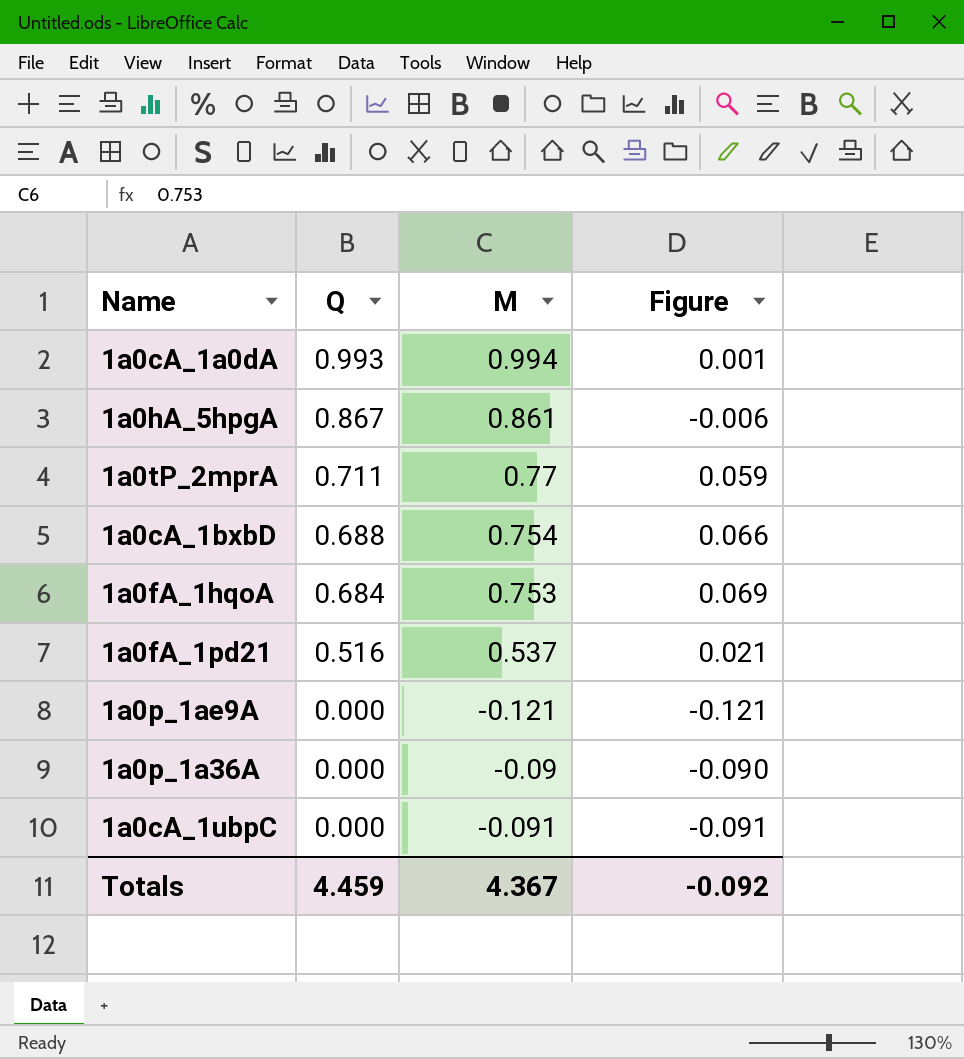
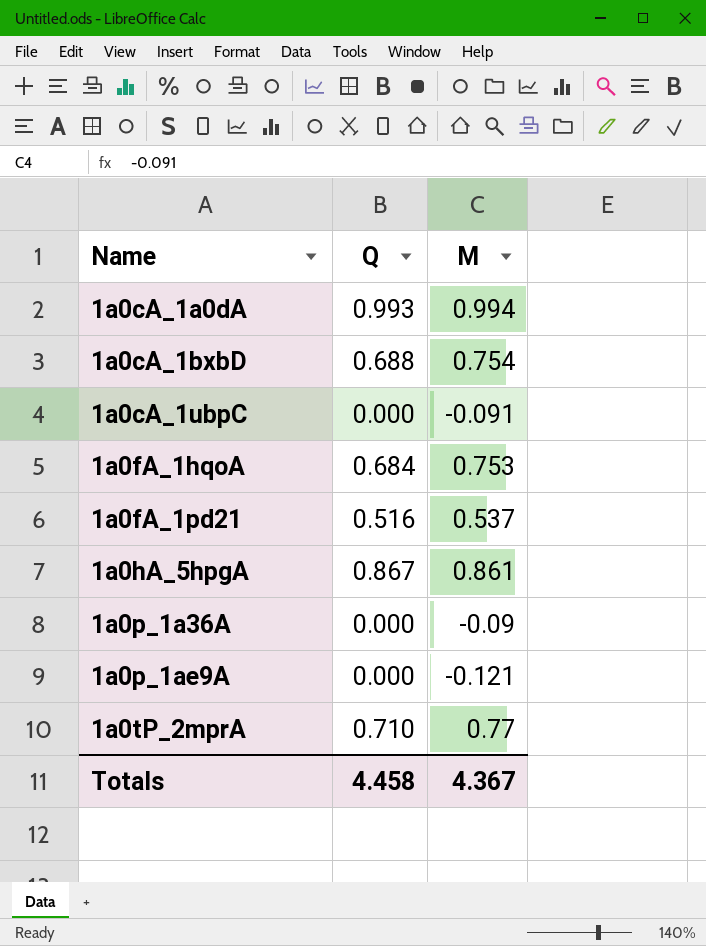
row order: Q descending -> Name ascending
column Figure | formula: [M] - [Q] -> none
1a0tP_2mprA | Q: 0.711 -> 0.710
Totals | Q: 4.459 -> 4.458

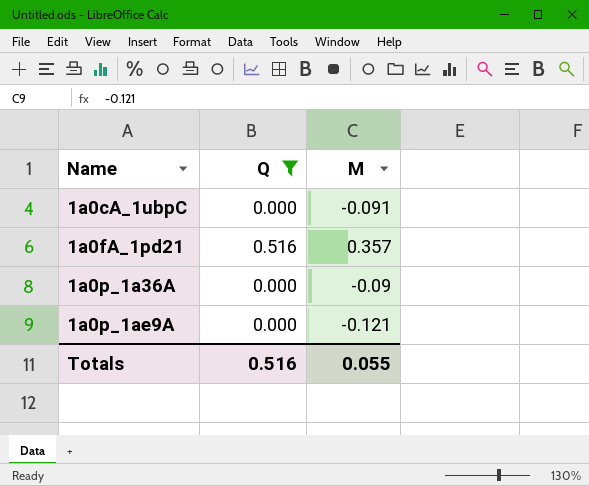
filter: none -> Q <= 0.516
1a0fA_1pd21 | M: 0.537 -> 0.357
Totals | Q: 4.458 -> 0.516
Totals | M: 4.367 -> 0.055

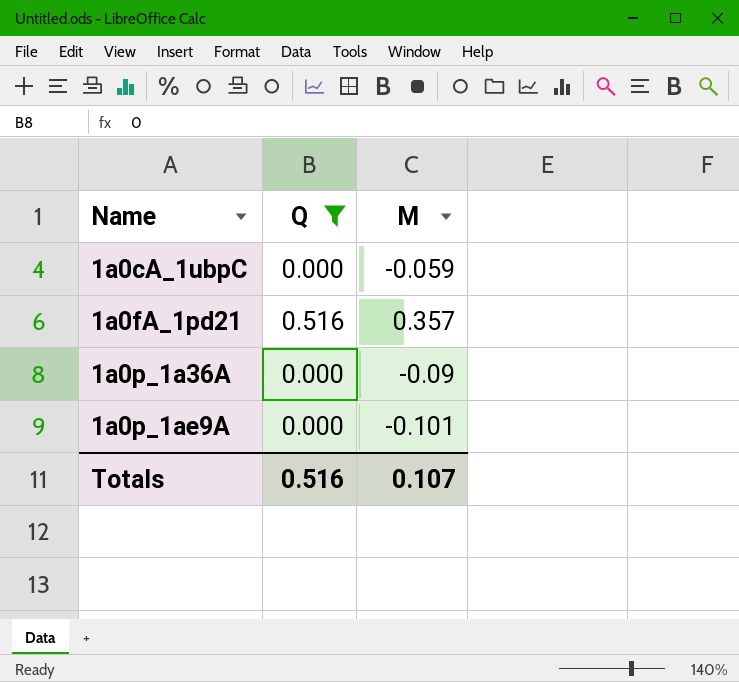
1a0cA_1ubpC | M: -0.091 -> -0.059
1a0p_1ae9A | M: -0.121 -> -0.101
Totals | M: 0.055 -> 0.107

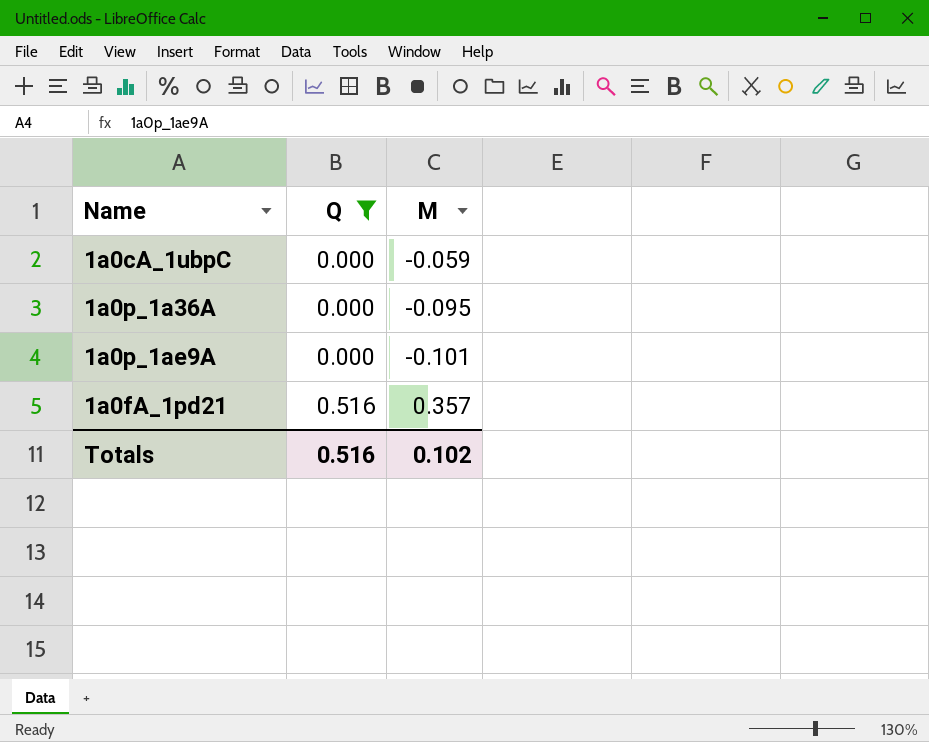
row order: Name ascending -> Q ascending
1a0p_1a36A | M: -0.09 -> -0.095
Totals | M: 0.107 -> 0.102

